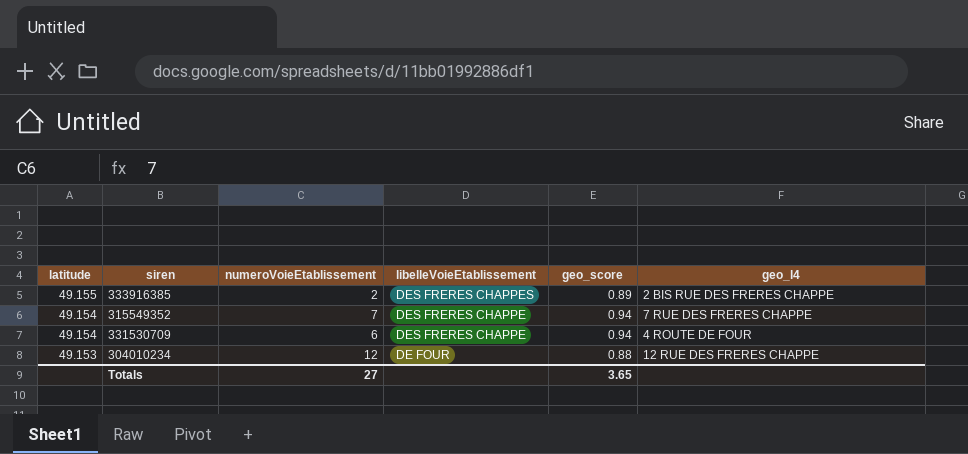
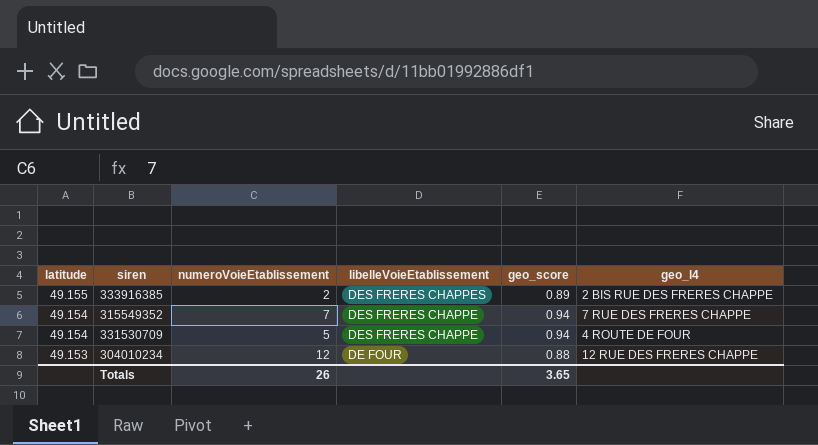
331530709 | numeroVoieEtablissement: 6 -> 5
Totals | numeroVoieEtablissement: 27 -> 26

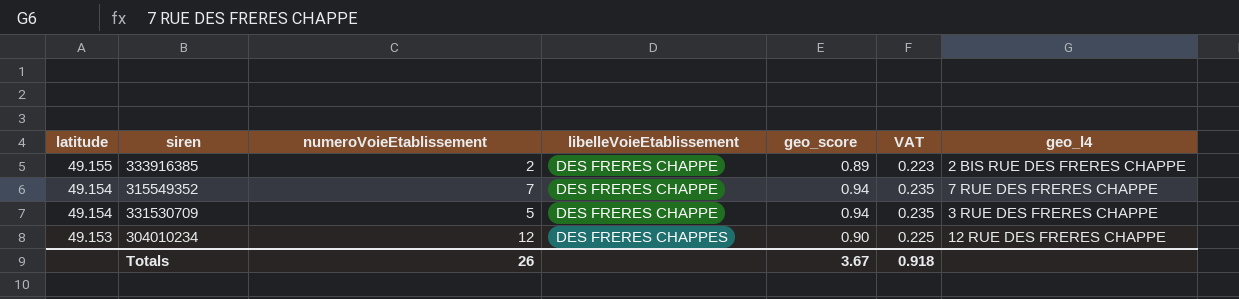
column VAT | formula: none -> [geo_score] * 0.25
333916385 | libelleVoieEtablissement: DES FRERES CHAPPES -> DES FRERES CHAPPE
331530709 | geo_l4: 4 ROUTE DE FOUR -> 3 RUE DES FRERES CHAPPE
304010234 | libelleVoieEtablissement: DE FOUR -> DES FRERES CHAPPES
304010234 | geo_score: 0.88 -> 0.90
Totals | geo_score: 3.65 -> 3.67

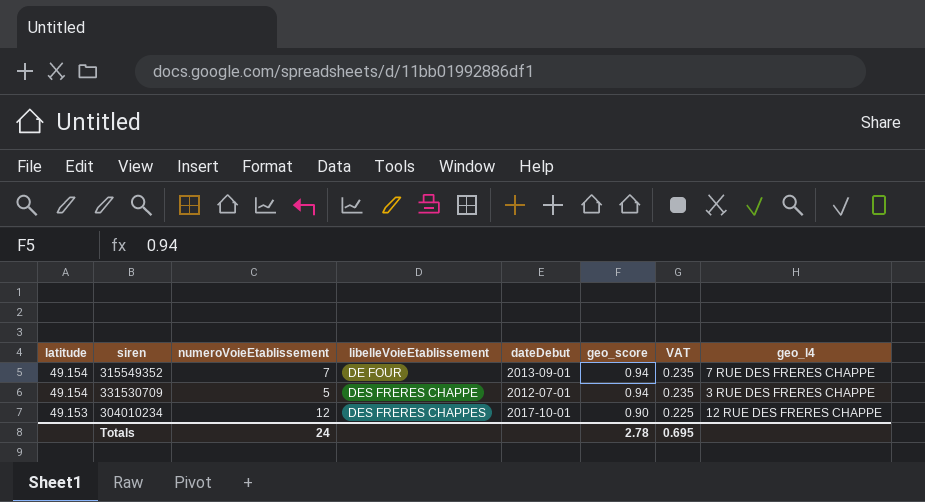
column dateDebut | position: none -> 5
row 333916385: 49.155 | 2 | DES FRERES CHAPPE | 0.89 | 0.223 | 2 BIS RUE DES FRERES CHAPPE -> none
315549352 | libelleVoieEtablissement: DES FRERES CHAPPE -> DE FOUR
Totals | numeroVoieEtablissement: 26 -> 24
Totals | geo_score: 3.67 -> 2.78
Totals | VAT: 0.918 -> 0.695

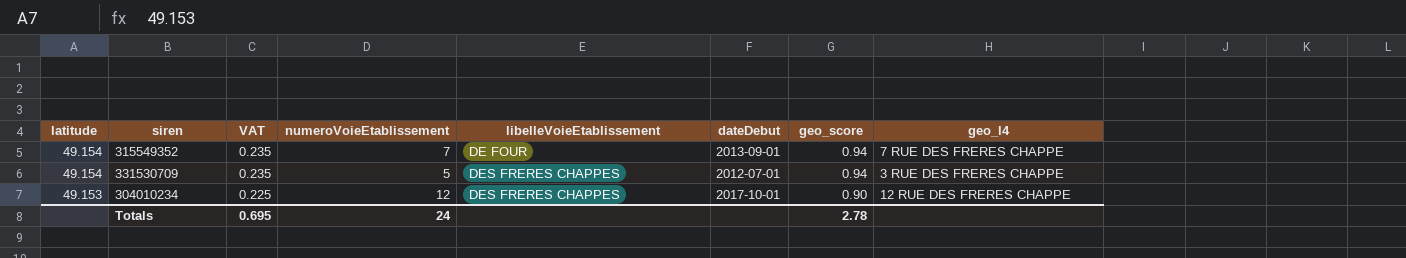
column VAT | position: 7 -> 3
331530709 | libelleVoieEtablissement: DES FRERES CHAPPE -> DES FRERES CHAPPES

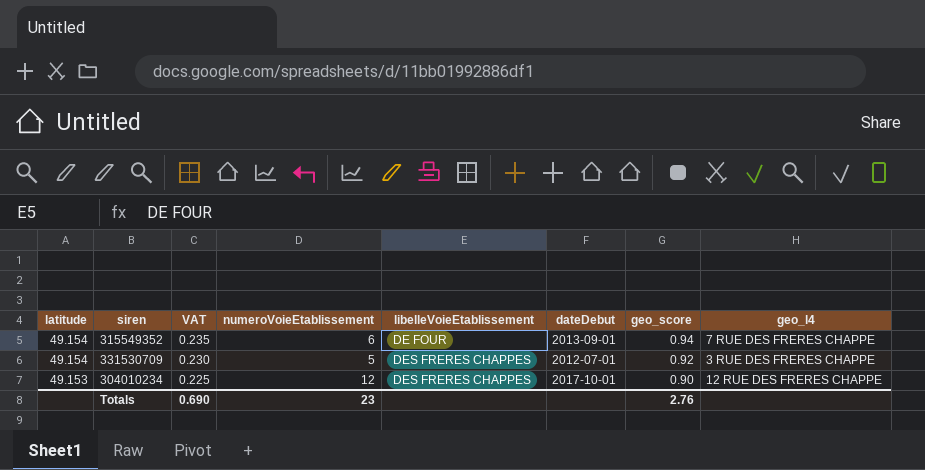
315549352 | numeroVoieEtablissement: 7 -> 6
331530709 | VAT: 0.235 -> 0.230
331530709 | geo_score: 0.94 -> 0.92
Totals | VAT: 0.695 -> 0.690
Totals | numeroVoieEtablissement: 24 -> 23
Totals | geo_score: 2.78 -> 2.76

